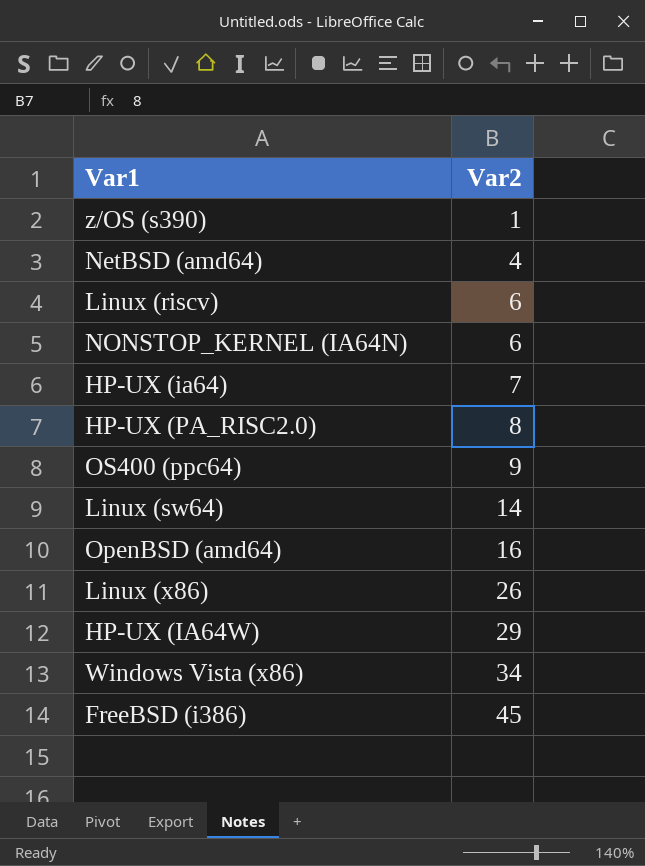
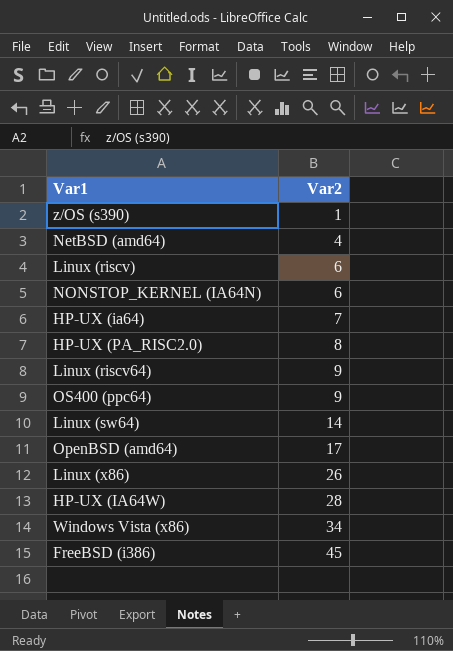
row Linux (riscv64): none -> 9
OpenBSD (amd64) | Var2: 16 -> 17
HP-UX (IA64W) | Var2: 29 -> 28

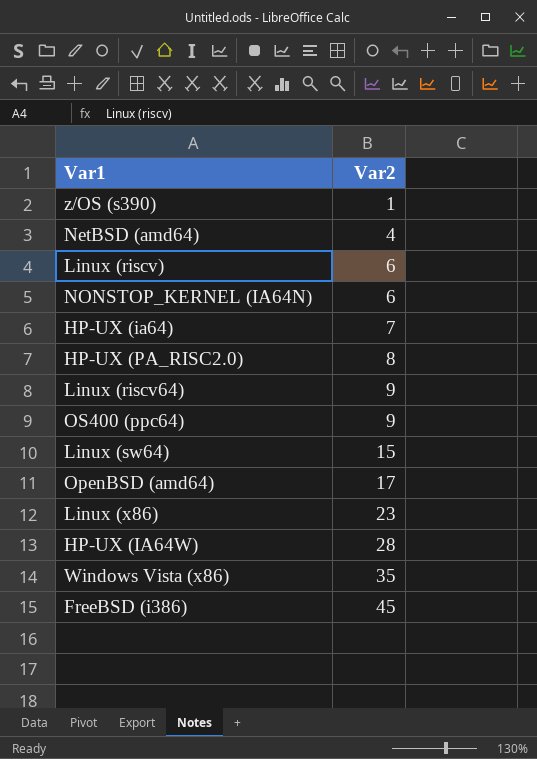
Linux (sw64) | Var2: 14 -> 15
Linux (x86) | Var2: 26 -> 23
Windows Vista (x86) | Var2: 34 -> 35

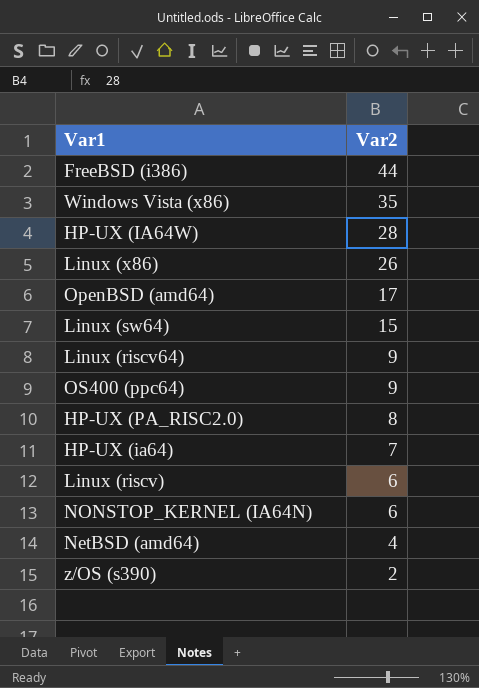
row order: Var2 ascending -> Var2 descending
FreeBSD (i386) | Var2: 45 -> 44
Linux (x86) | Var2: 23 -> 26
z/OS (s390) | Var2: 1 -> 2

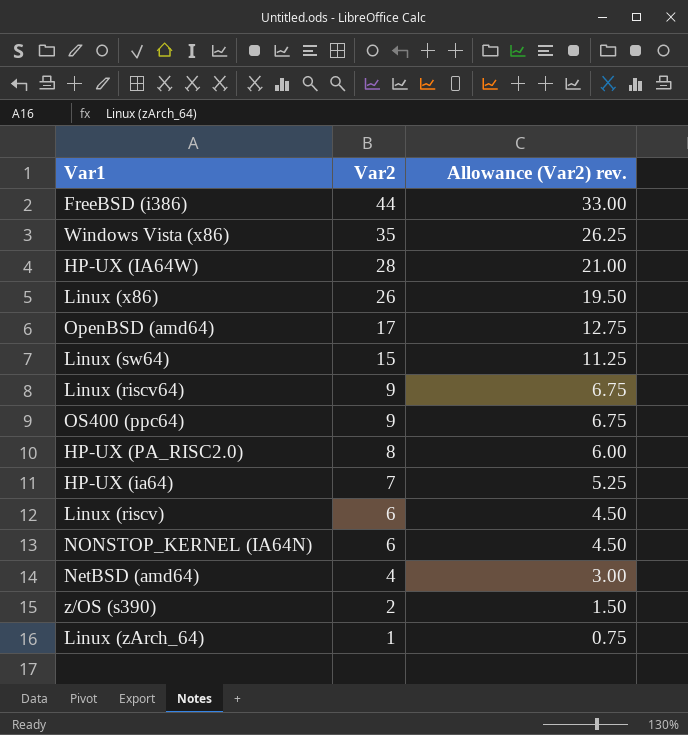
column Allowance (Var2) rev. | formula: none -> [Var2] * 0.75
row Linux (zArch_64): none -> 1 | 0.75

